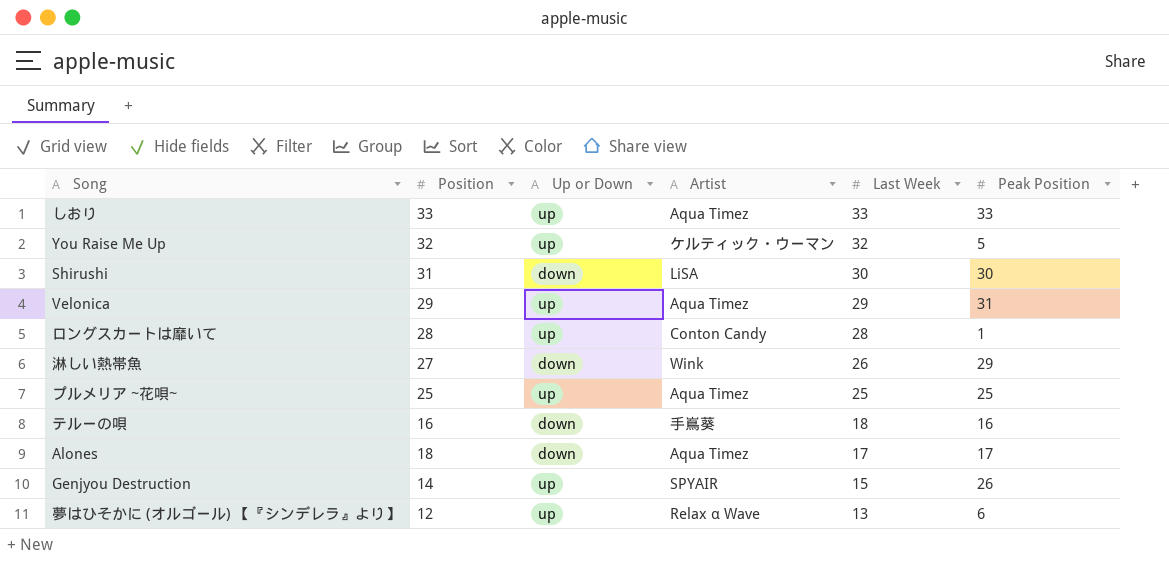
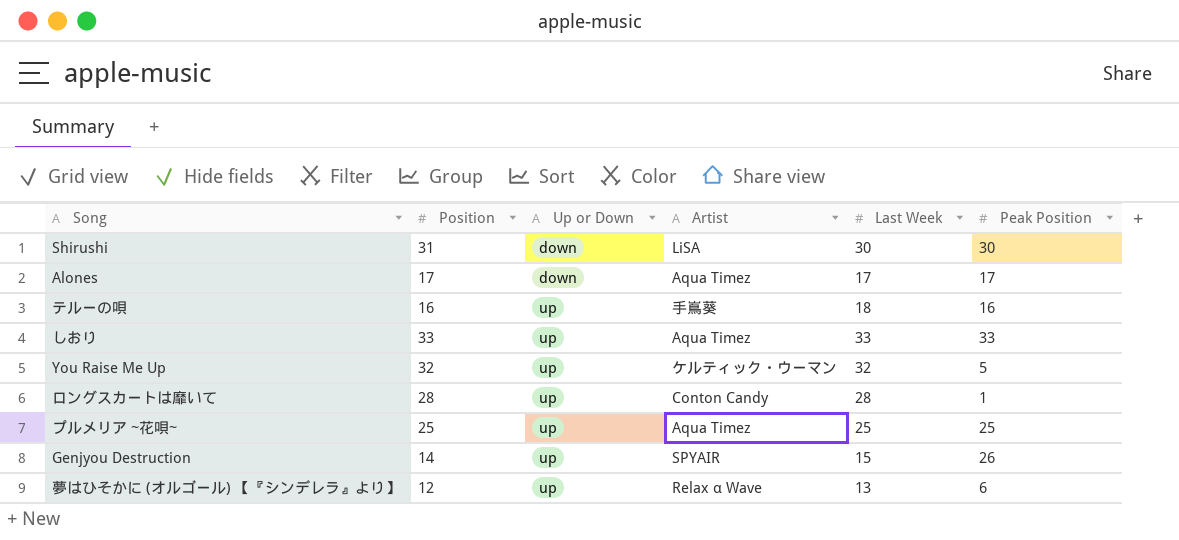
row order: Last Week descending -> Up or Down ascending
row Velonica: 29 | up | Aqua Timez | 29 | 31 -> none
row 淋しい熱帯魚: 27 | down | Wink | 26 | 29 -> none
Alones | Position: 18 -> 17
テルーの唄 | Up or Down: down -> up

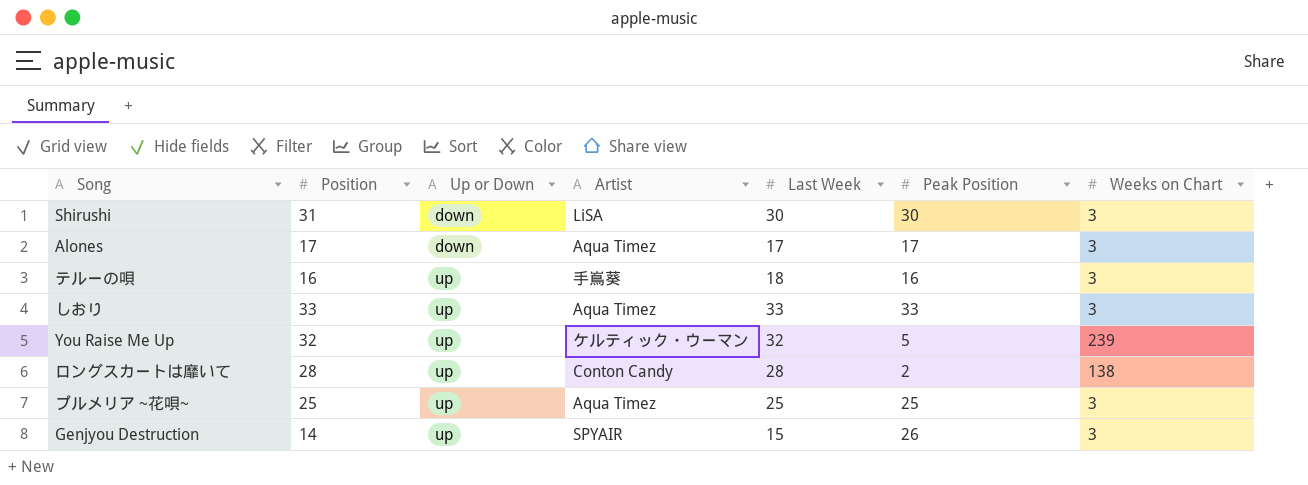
column Weeks on Chart | position: none -> 7
row 夢はひそかに (オルゴール) 【『シンデレラ』より】: 12 | up | Relax α Wave | 13 | 6 -> none
ロングスカートは靡いて | Peak Position: 1 -> 2

